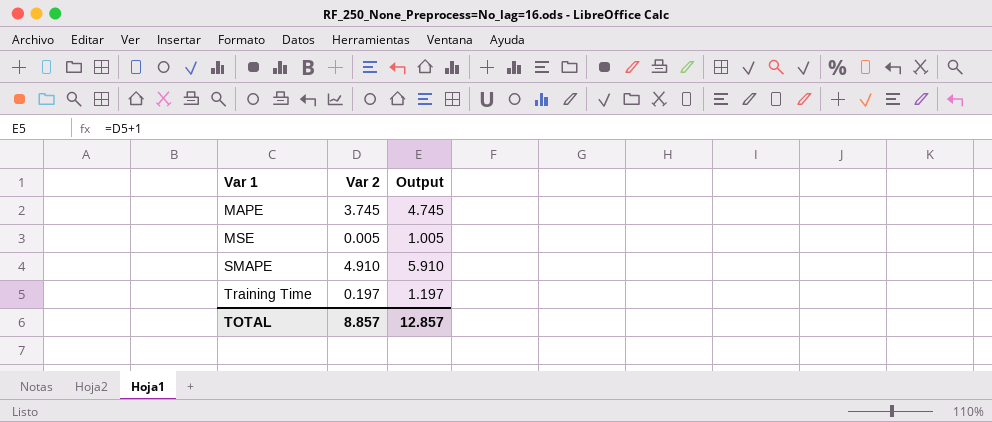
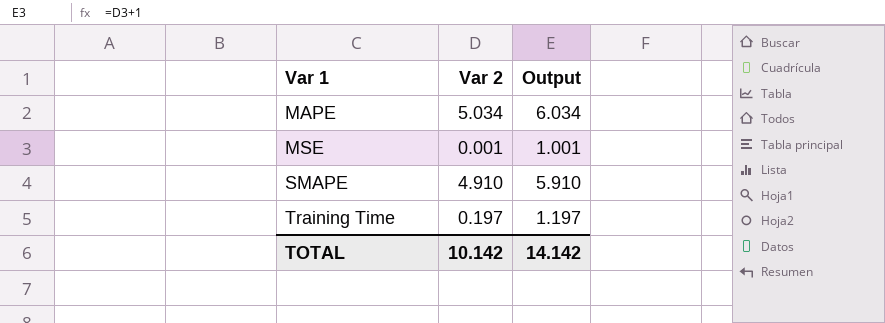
MAPE | Var 2: 3.745 -> 5.034
MAPE | Output: 4.745 -> 6.034
MSE | Var 2: 0.005 -> 0.001
MSE | Output: 1.005 -> 1.001
TOTAL | Var 2: 8.857 -> 10.142
TOTAL | Output: 12.857 -> 14.142

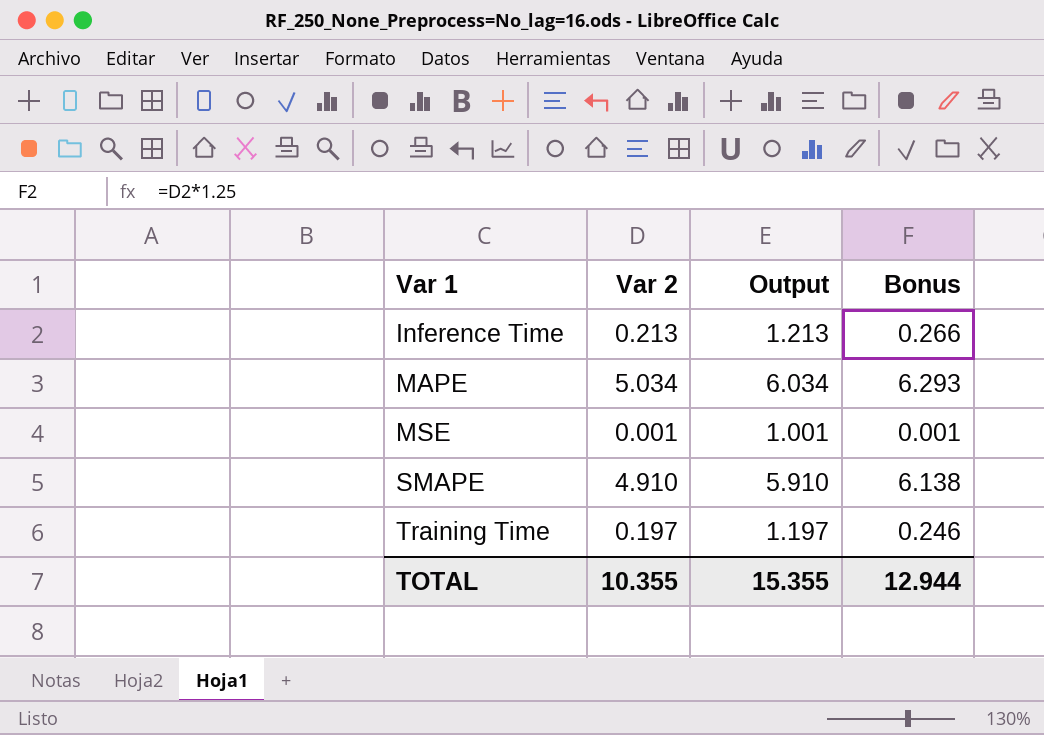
column Bonus | formula: none -> [Var 2] * 1.25
row Inference Time: none -> 0.213 | 1.213 | 0.266
TOTAL | Var 2: 10.142 -> 10.355
TOTAL | Output: 14.142 -> 15.355

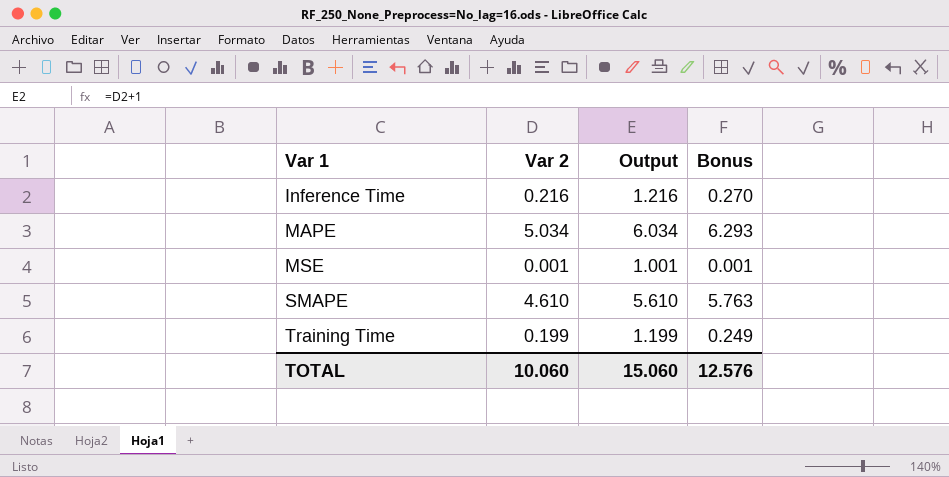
Inference Time | Var 2: 0.213 -> 0.216
Inference Time | Output: 1.213 -> 1.216
Inference Time | Bonus: 0.266 -> 0.270
SMAPE | Var 2: 4.910 -> 4.610
SMAPE | Output: 5.910 -> 5.610
SMAPE | Bonus: 6.138 -> 5.763
Training Time | Var 2: 0.197 -> 0.199
Training Time | Output: 1.197 -> 1.199
Training Time | Bonus: 0.246 -> 0.249
TOTAL | Var 2: 10.355 -> 10.060
TOTAL | Output: 15.355 -> 15.060
TOTAL | Bonus: 12.944 -> 12.576

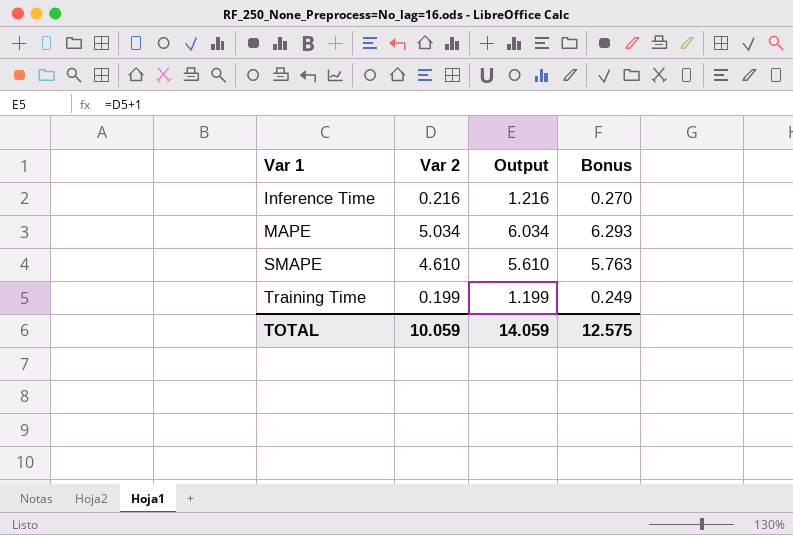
row MSE: 0.001 | 1.001 | 0.001 -> none
TOTAL | Var 2: 10.060 -> 10.059
TOTAL | Output: 15.060 -> 14.059
TOTAL | Bonus: 12.576 -> 12.575

